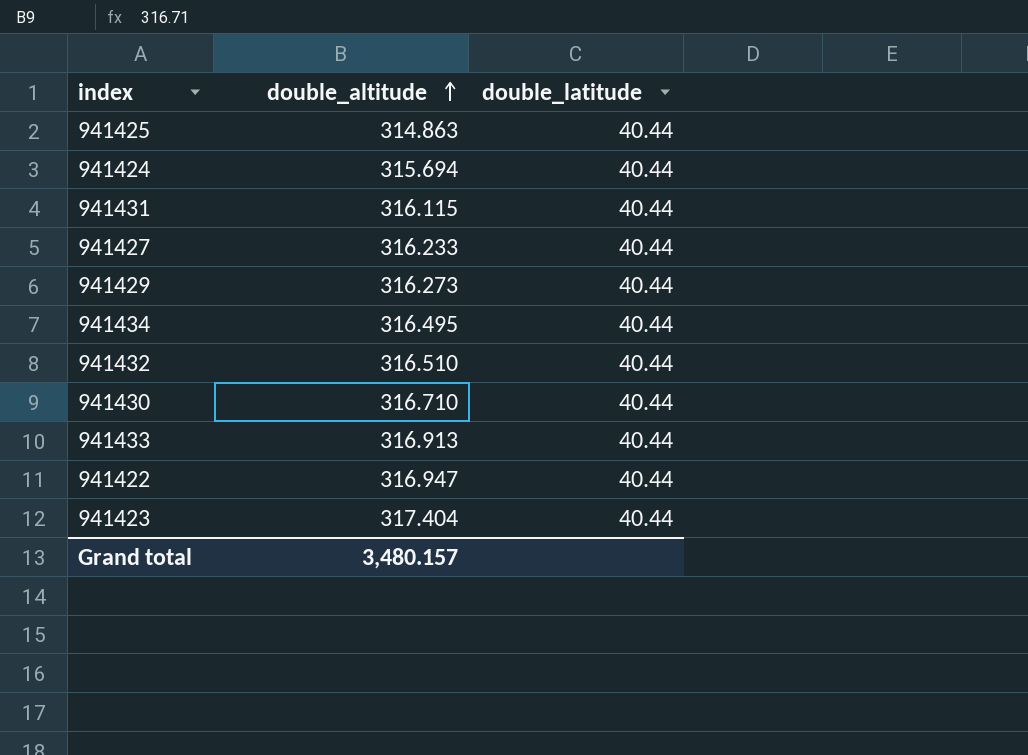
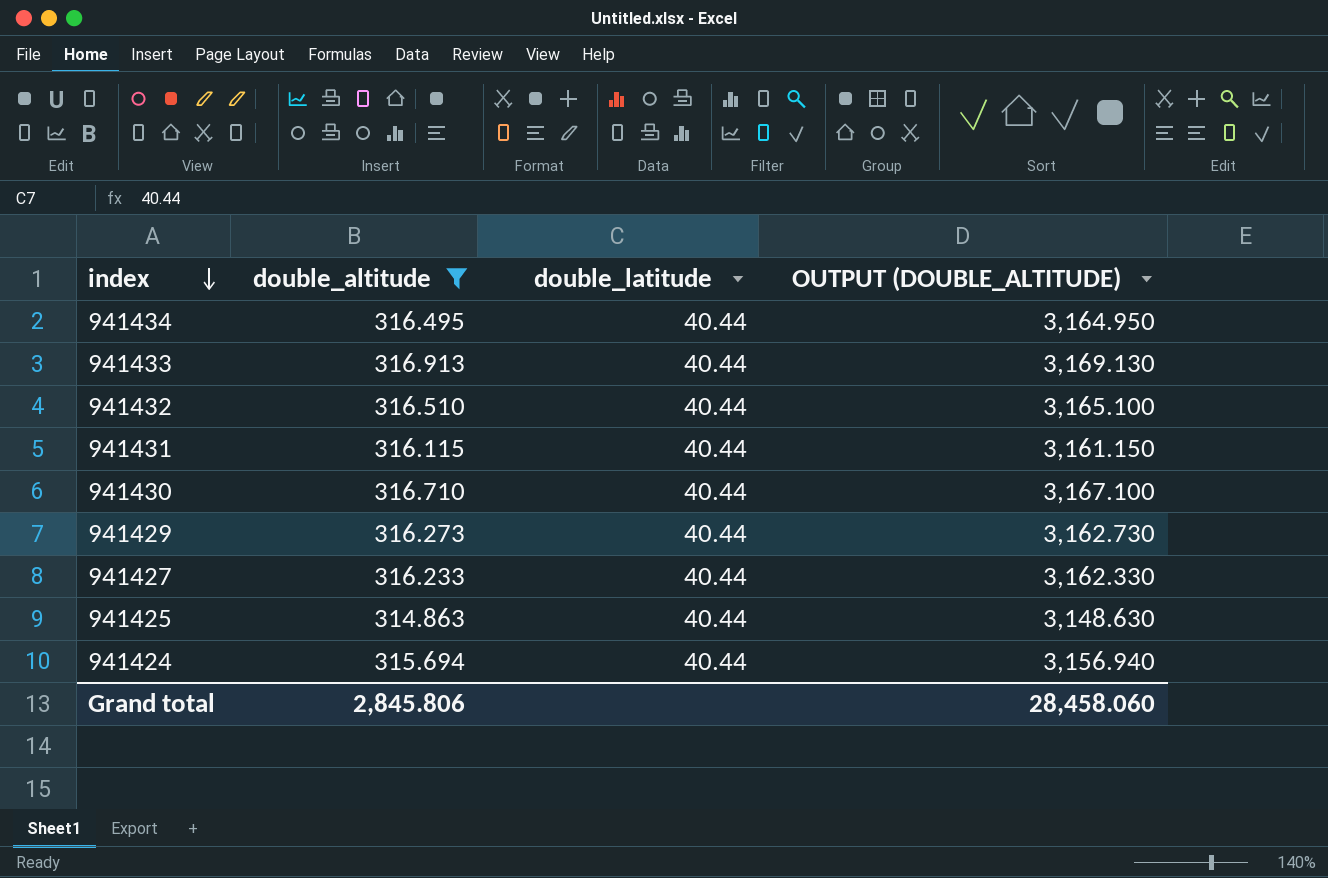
filter: none -> double_altitude <= 316.913
row order: double_altitude ascending -> index descending
column OUTPUT (DOUBLE_ALTITUDE) | formula: none -> [double_altitude] * 10
Grand total | double_altitude: 3,480.157 -> 2,845.806

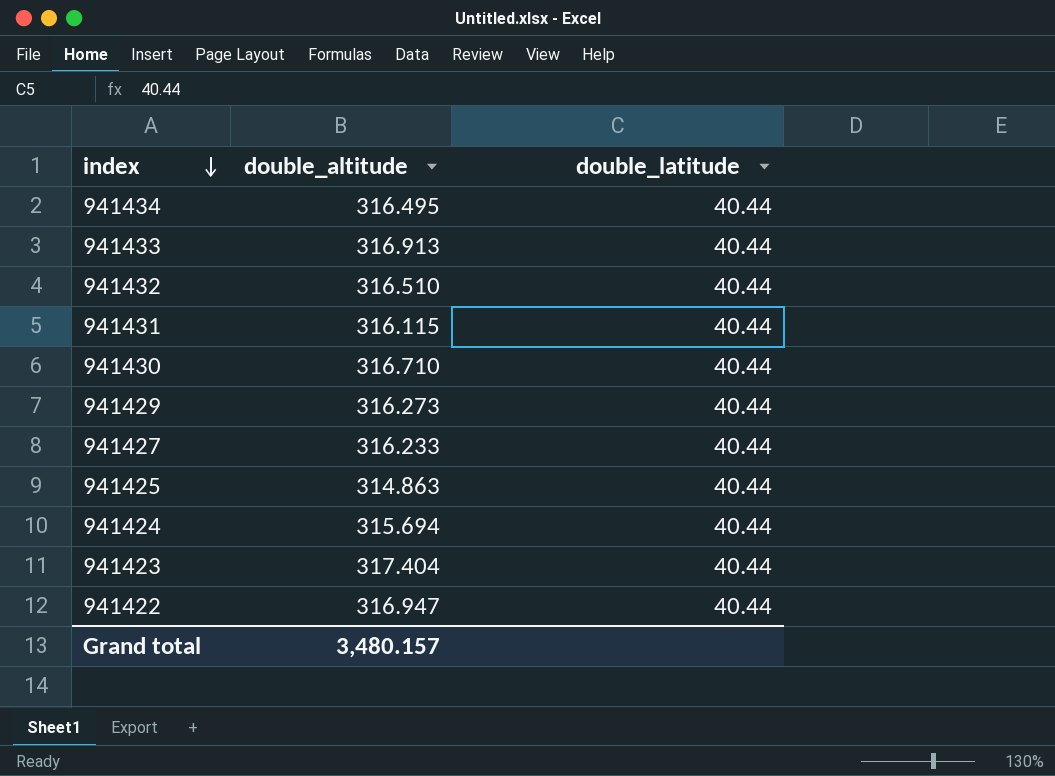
filter: double_altitude <= 316.913 -> none
column OUTPUT (DOUBLE_ALTITUDE) | formula: [double_altitude] * 10 -> none
Grand total | double_altitude: 2,845.806 -> 3,480.157

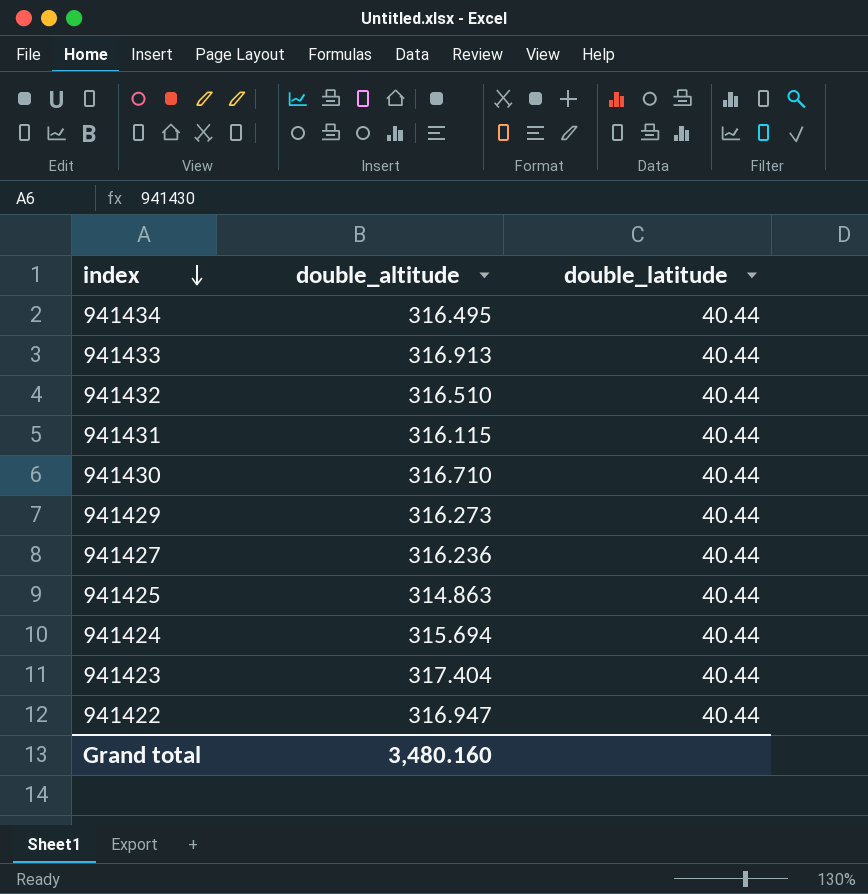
941427 | double_altitude: 316.233 -> 316.236
Grand total | double_altitude: 3,480.157 -> 3,480.160

